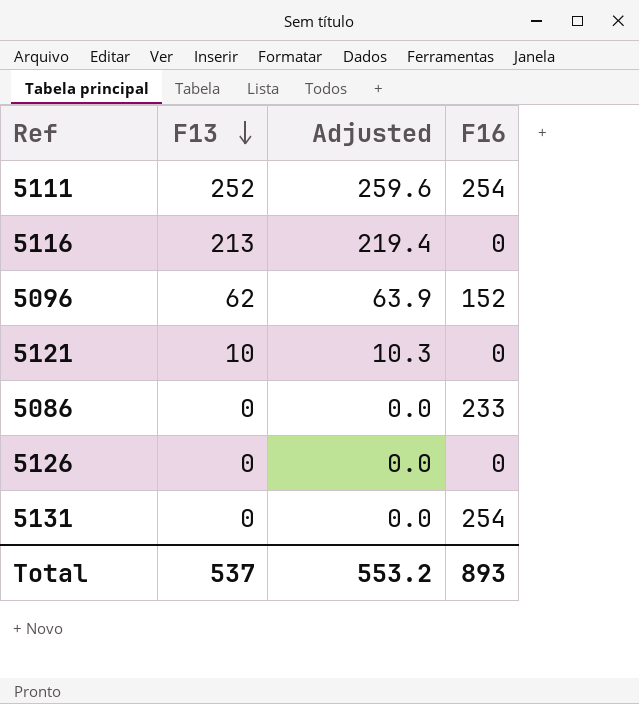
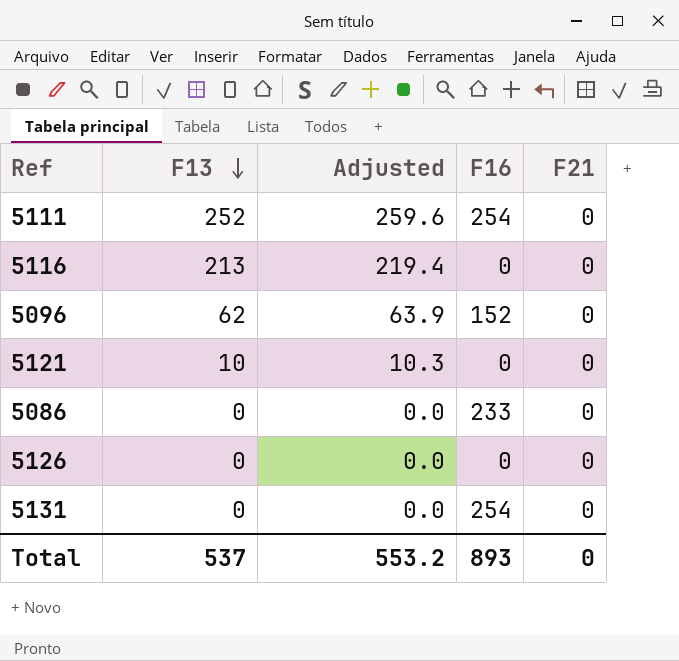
column F21 | position: none -> 5

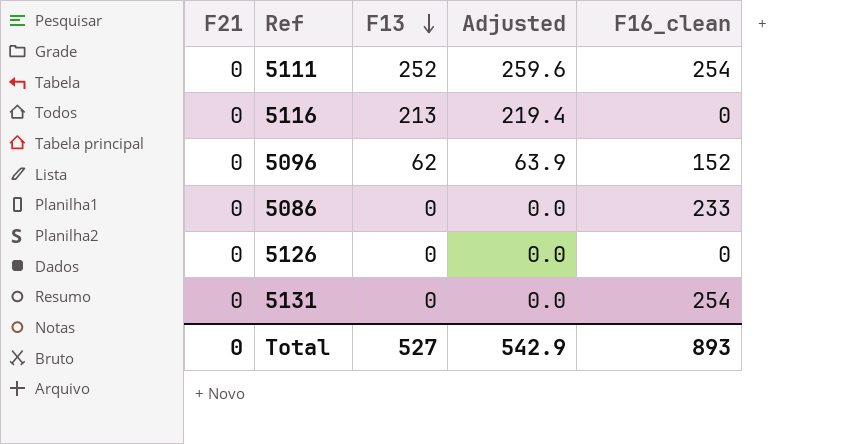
column F21 | position: 5 -> 1
column name: F16 -> F16_clean
row 5121: 10 | 10.3 | 0 | 0 -> none
Total | F13: 537 -> 527
Total | Adjusted: 553.2 -> 542.9

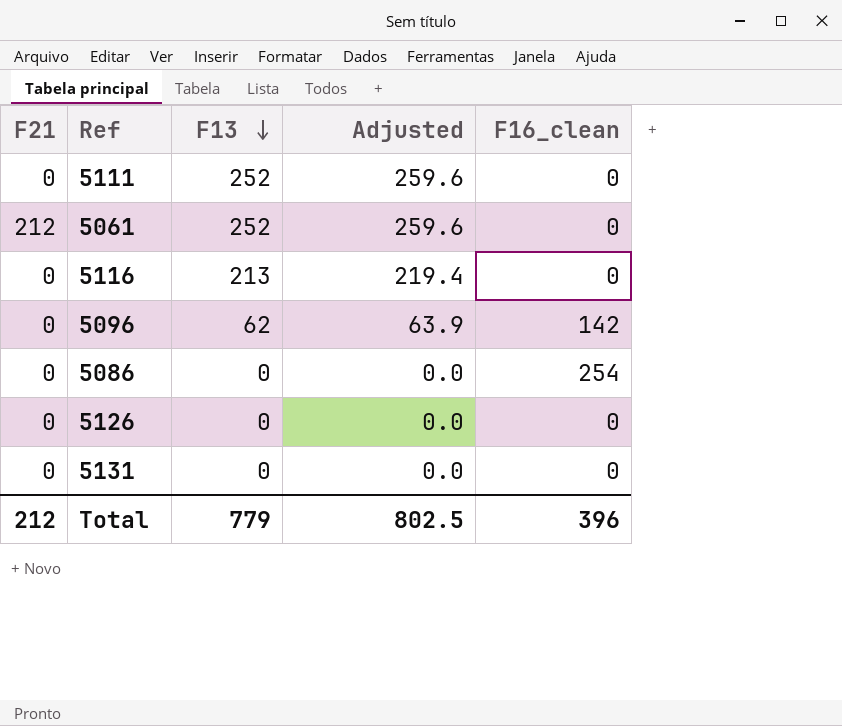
5111 | F16_clean: 254 -> 0
row 5061: none -> 212 | 252 | 259.6 | 0
5096 | F16_clean: 152 -> 142
5086 | F16_clean: 233 -> 254
5131 | F16_clean: 254 -> 0
Total | F21: 0 -> 212
Total | F13: 527 -> 779
Total | Adjusted: 542.9 -> 802.5
Total | F16_clean: 893 -> 396

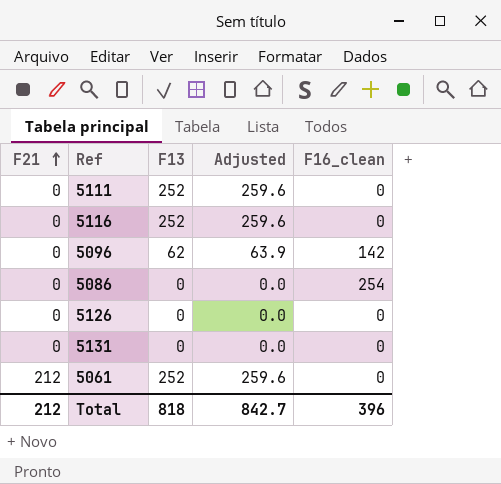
row order: F13 descending -> F21 ascending
5116 | F13: 213 -> 252
5116 | Adjusted: 219.4 -> 259.6
Total | F13: 779 -> 818
Total | Adjusted: 802.5 -> 842.7

